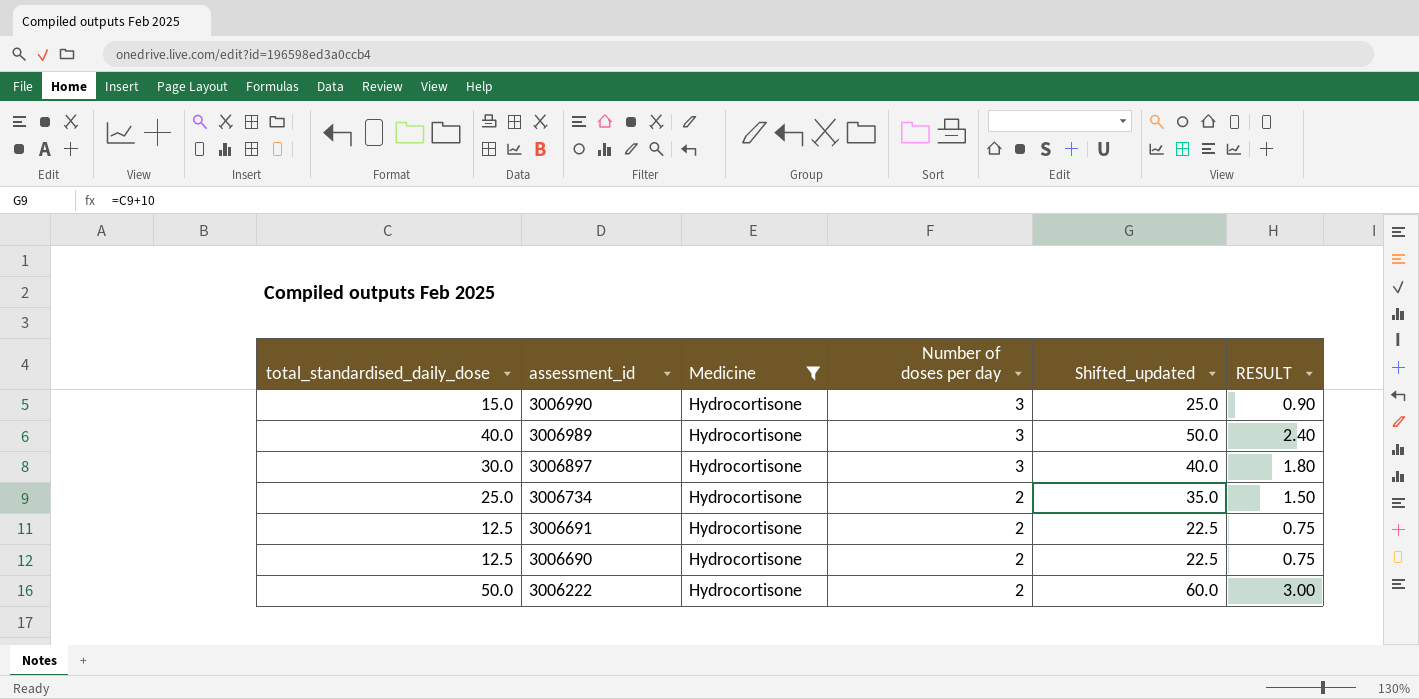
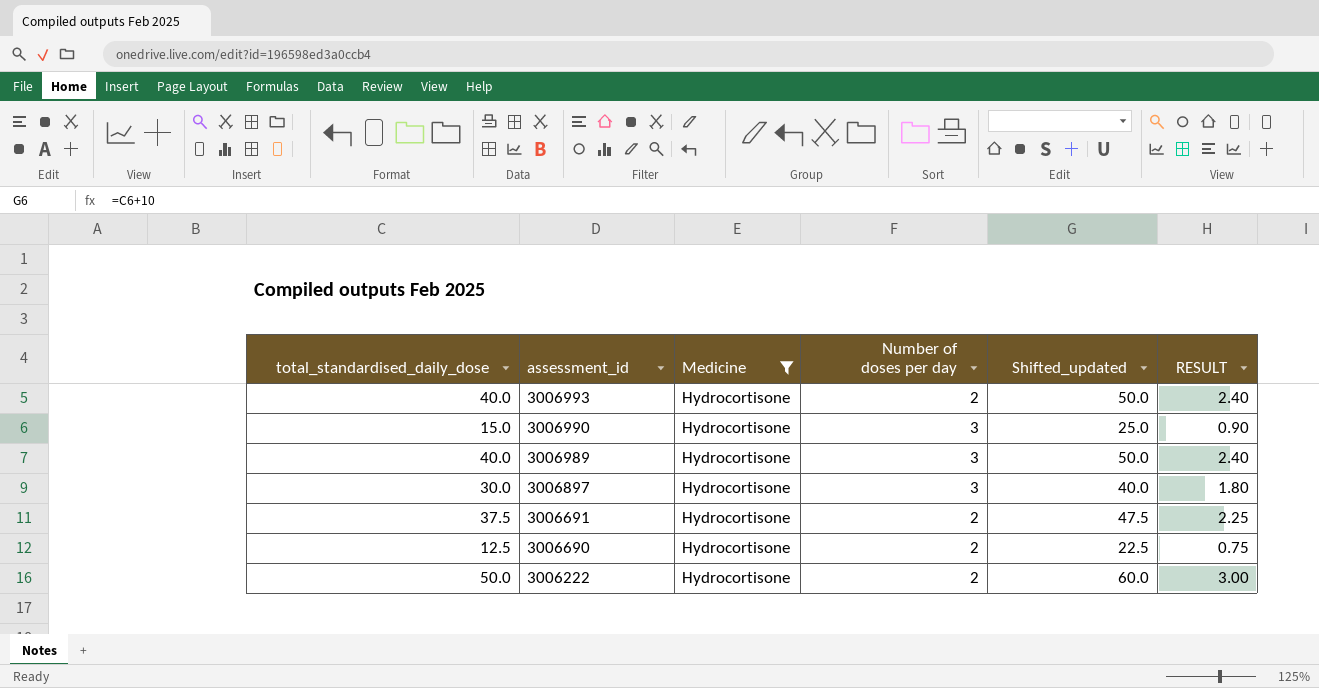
row 3006734: 25.0 | Hydrocortisone | 2 | 35.0 | 1.50 -> none
row 3006993: none -> 40.0 | Hydrocortisone | 2 | 50.0 | 2.40
3006691 | total_standardised_daily_dose: 12.5 -> 37.5
3006691 | Shifted_updated: 22.5 -> 47.5
3006691 | RESULT: 0.75 -> 2.25

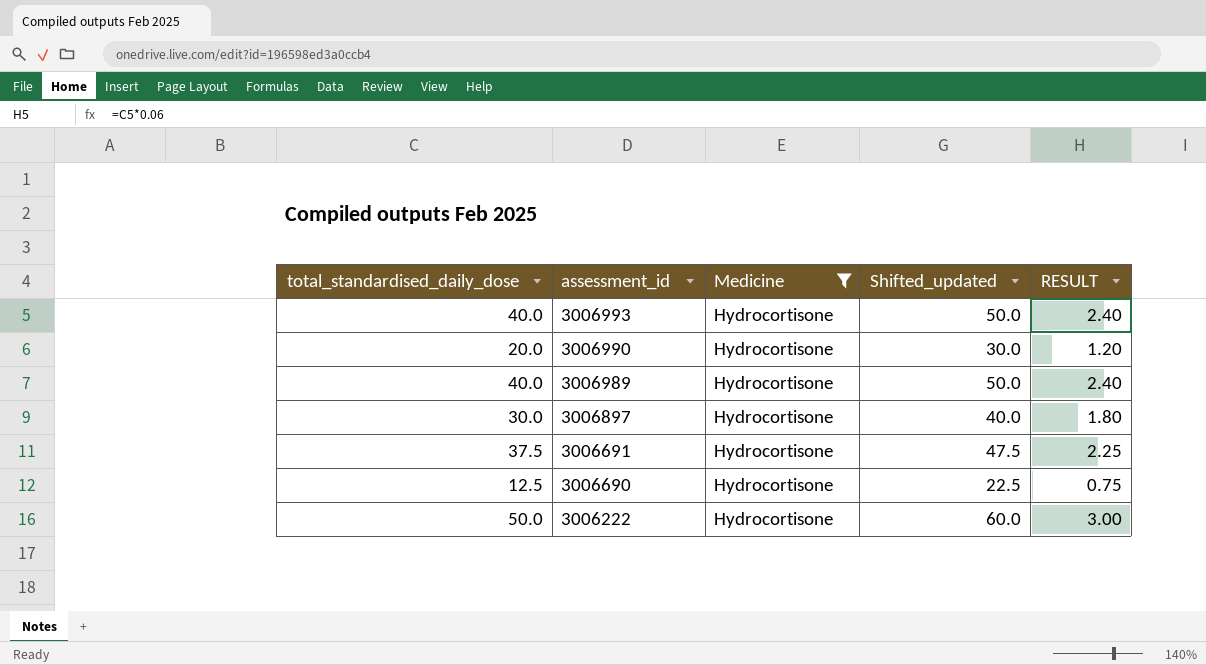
column Number of doses per day | position: 4 -> none
3006990 | total_standardised_daily_dose: 15.0 -> 20.0
3006990 | Shifted_updated: 25.0 -> 30.0
3006990 | RESULT: 0.90 -> 1.20

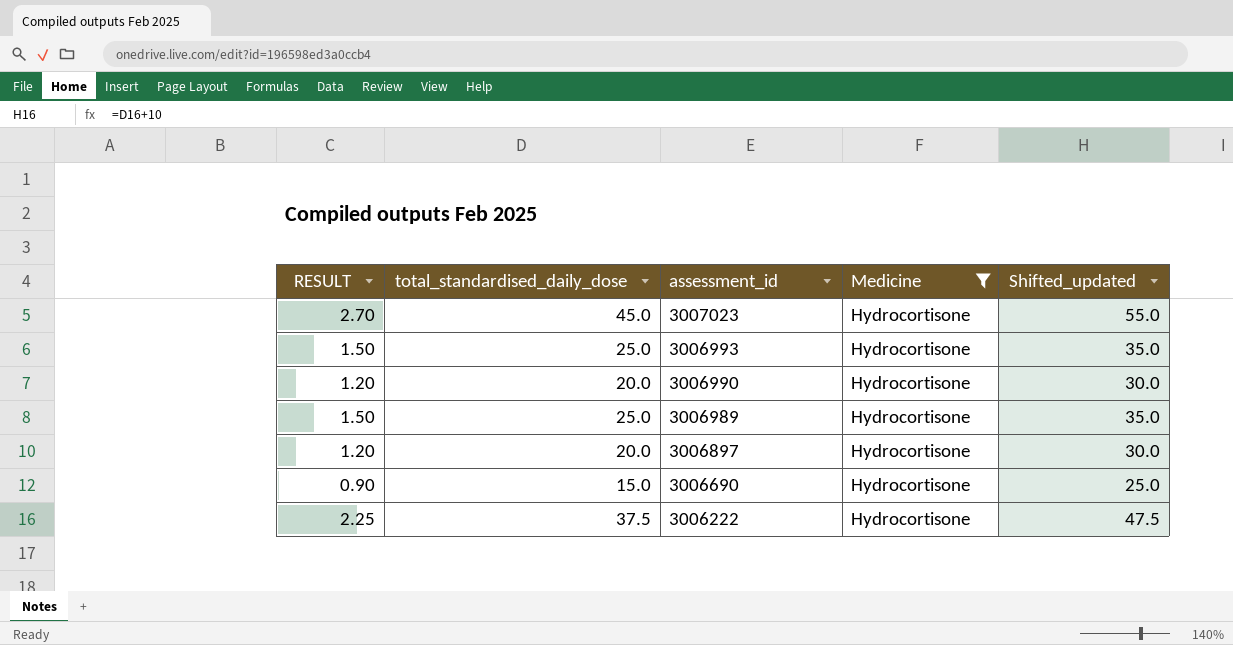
column RESULT | position: 5 -> 1
row 3006691: 37.5 | Hydrocortisone | 47.5 | 2.25 -> none
row 3007023: none -> 2.70 | 45.0 | Hydrocortisone | 55.0
3006993 | RESULT: 2.40 -> 1.50
3006993 | total_standardised_daily_dose: 40.0 -> 25.0
3006993 | Shifted_updated: 50.0 -> 35.0
3006989 | RESULT: 2.40 -> 1.50
3006989 | total_standardised_daily_dose: 40.0 -> 25.0
3006989 | Shifted_updated: 50.0 -> 35.0
3006897 | RESULT: 1.80 -> 1.20
3006897 | total_standardised_daily_dose: 30.0 -> 20.0
3006897 | Shifted_updated: 40.0 -> 30.0
3006690 | RESULT: 0.75 -> 0.90
3006690 | total_standardised_daily_dose: 12.5 -> 15.0
3006690 | Shifted_updated: 22.5 -> 25.0
3006222 | RESULT: 3.00 -> 2.25
3006222 | total_standardised_daily_dose: 50.0 -> 37.5
3006222 | Shifted_updated: 60.0 -> 47.5

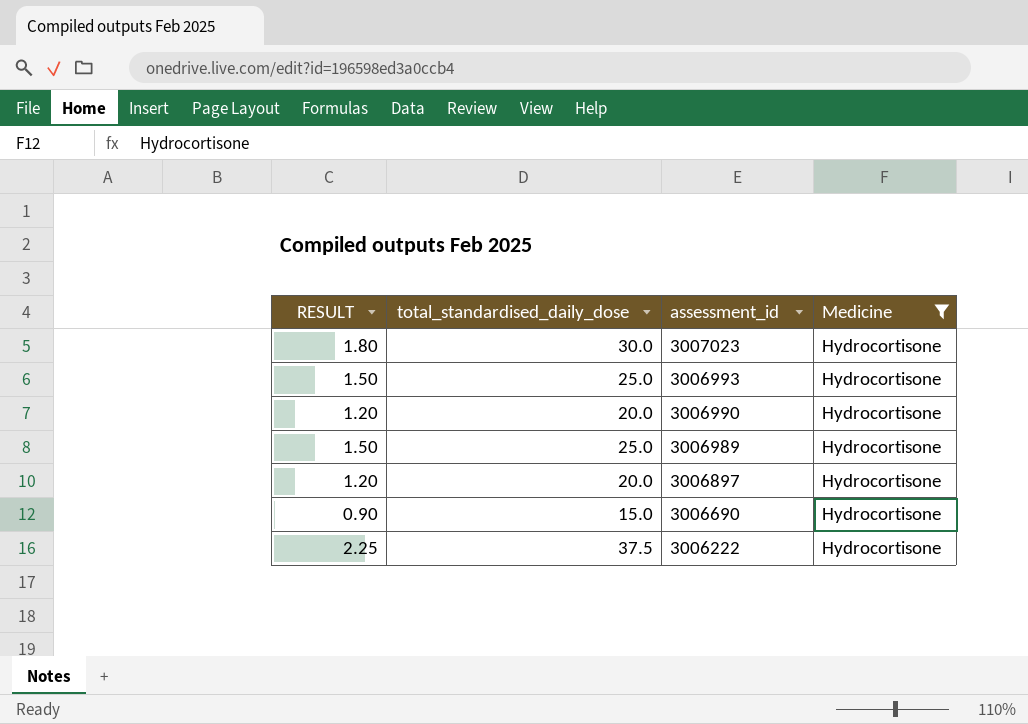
column Shifted_updated | formula: [total_standardised_daily_dose] + 10 -> none
3007023 | RESULT: 2.70 -> 1.80
3007023 | total_standardised_daily_dose: 45.0 -> 30.0

